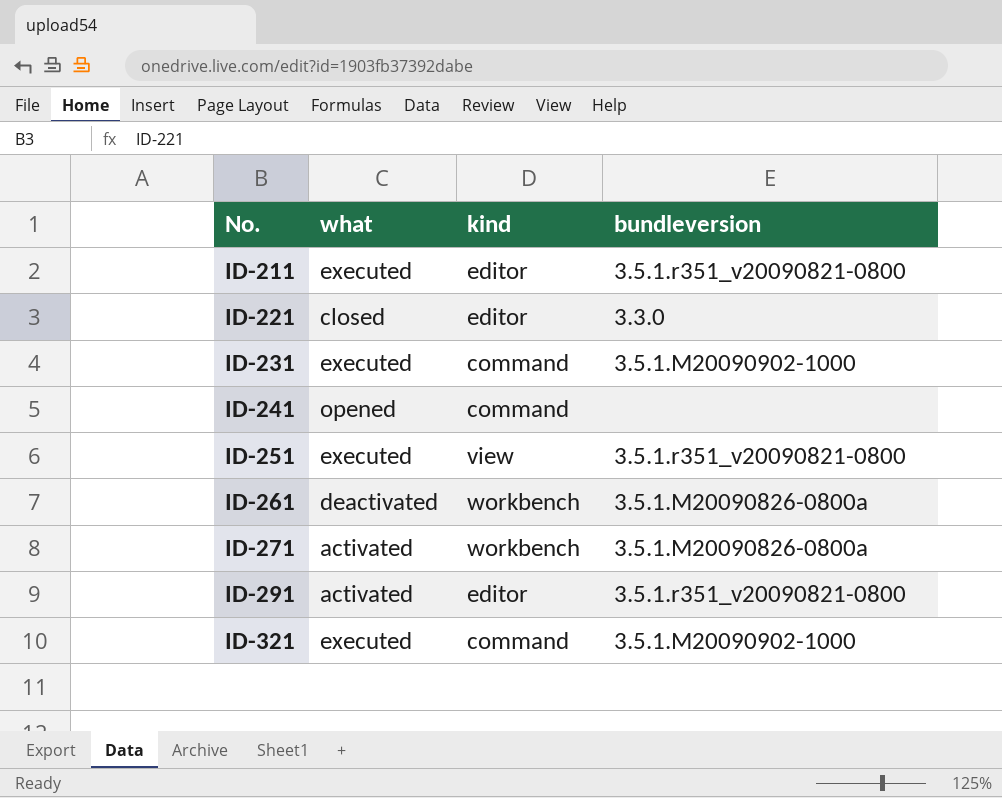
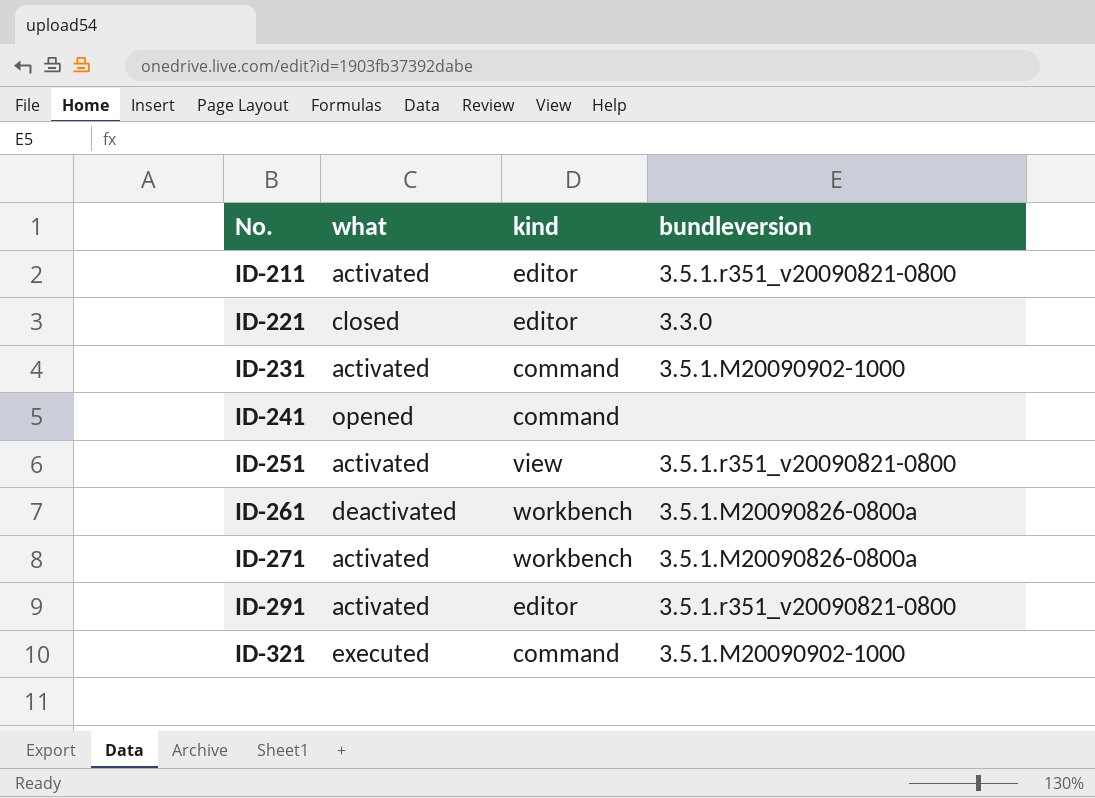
ID-211 | what: executed -> activated
ID-231 | what: executed -> activated
ID-251 | what: executed -> activated

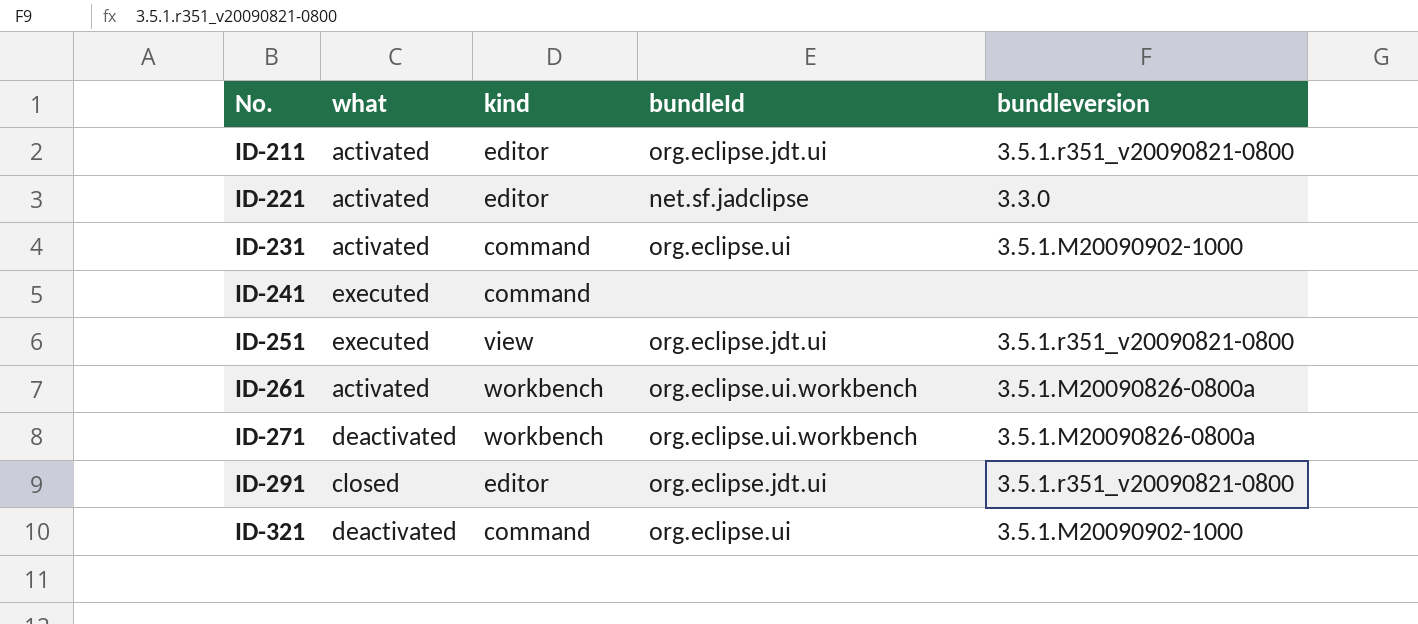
column bundleId | position: none -> 4
ID-221 | what: closed -> activated
ID-241 | what: opened -> executed
ID-251 | what: activated -> executed
ID-261 | what: deactivated -> activated
ID-271 | what: activated -> deactivated
ID-291 | what: activated -> closed
ID-321 | what: executed -> deactivated

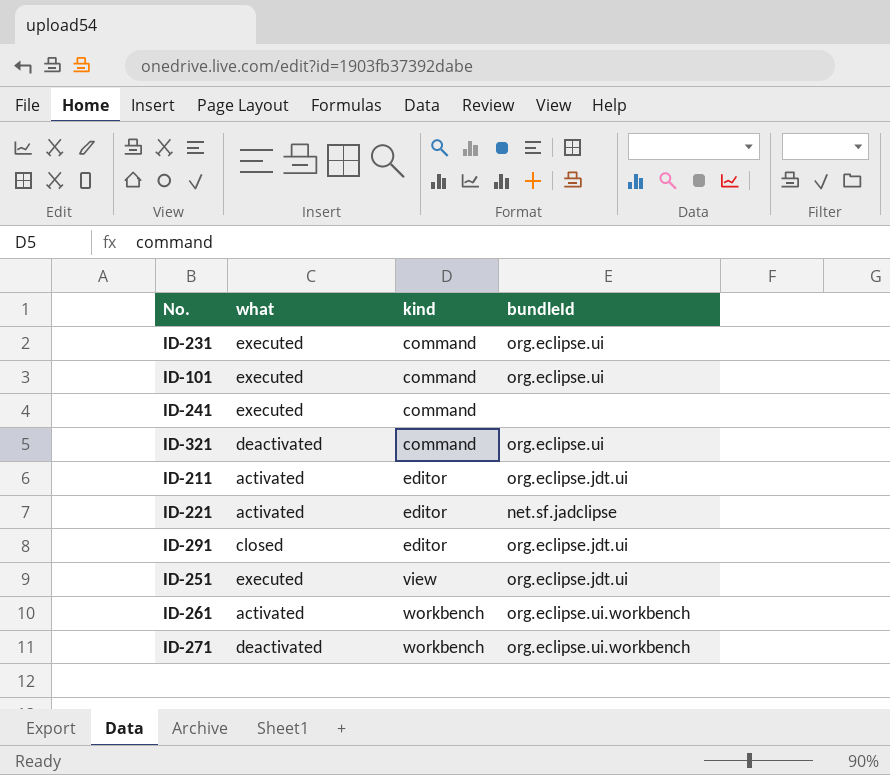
row order: No. ascending -> kind ascending
column bundleversion | position: 5 -> none
ID-231 | what: activated -> executed
row ID-101: none -> executed | command | org.eclipse.ui

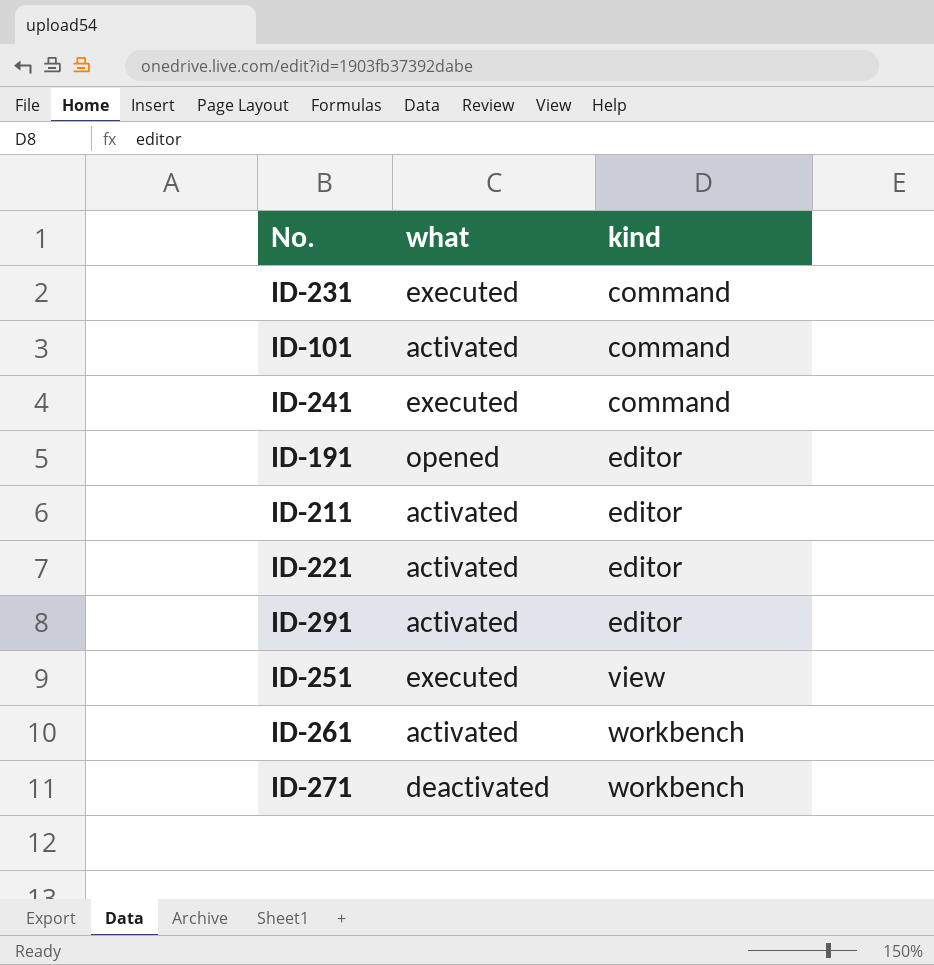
column bundleId | position: 4 -> none
row ID-321: deactivated | command | org.eclipse.ui -> none
ID-101 | what: executed -> activated
row ID-191: none -> opened | editor
ID-291 | what: closed -> activated

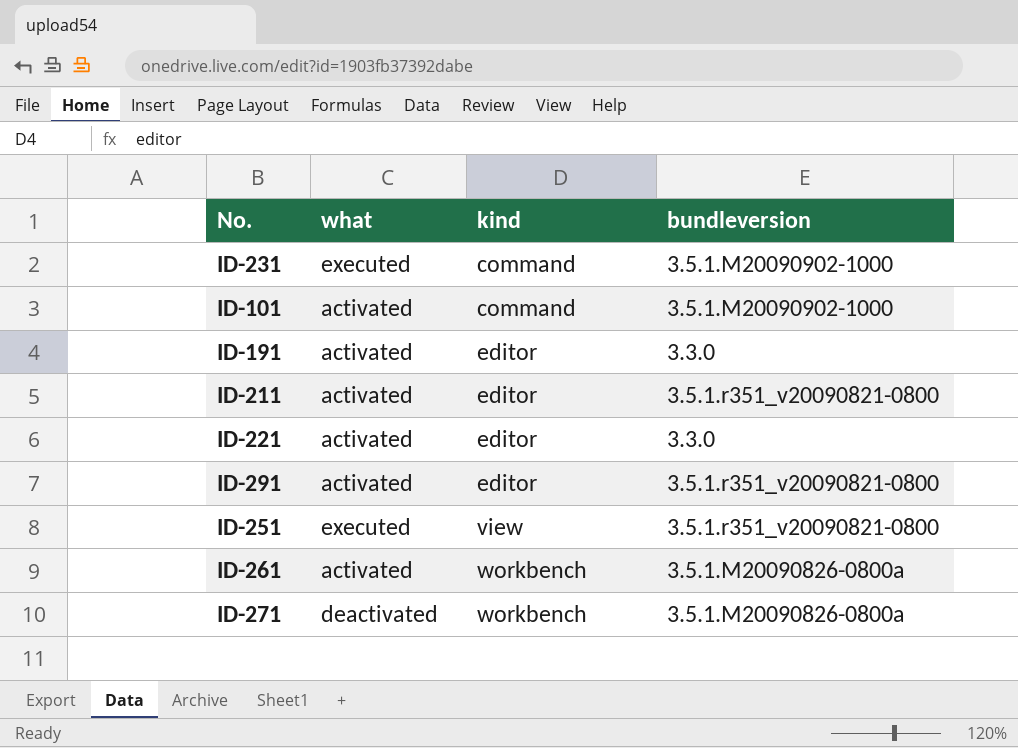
column bundleversion | position: none -> 4
row ID-241: executed | command -> none
ID-191 | what: opened -> activated

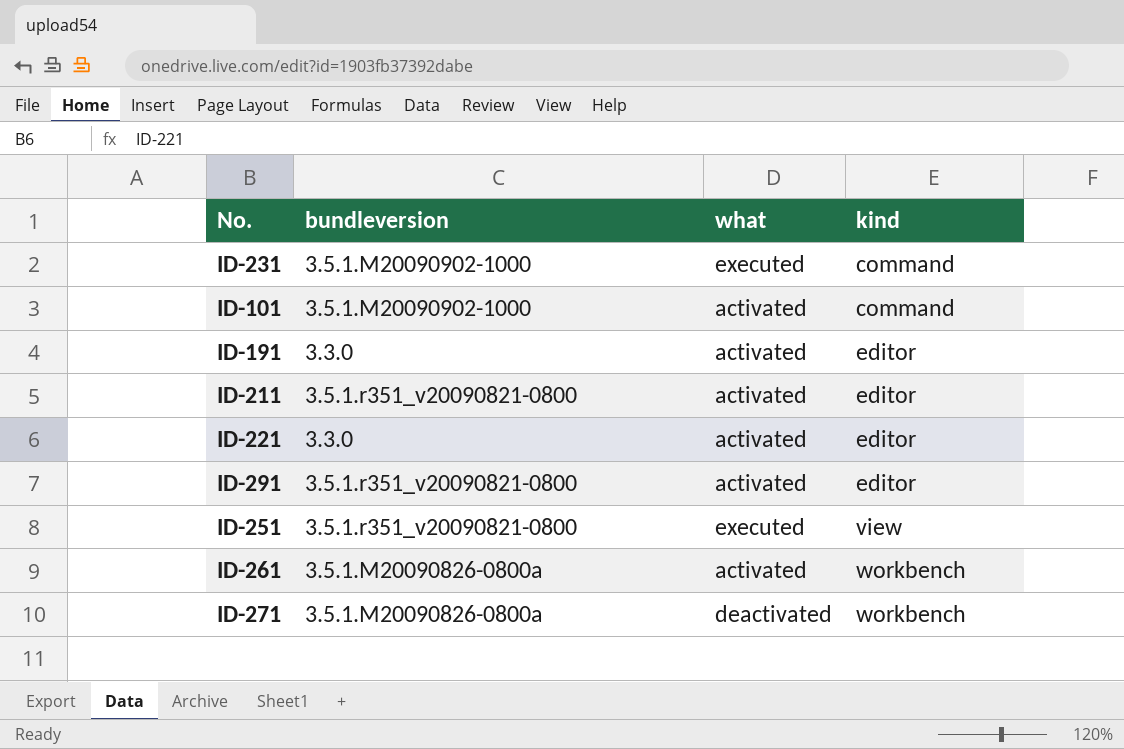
column bundleversion | position: 4 -> 2

